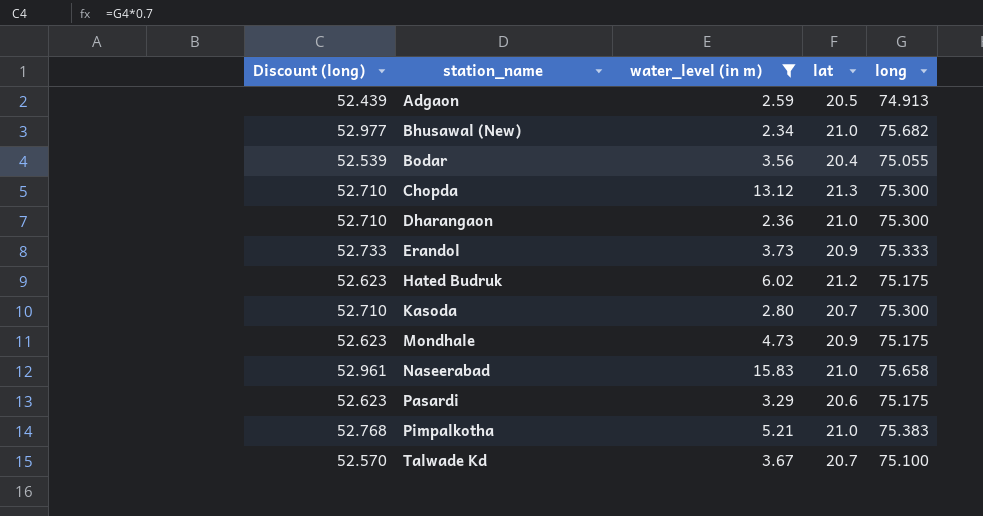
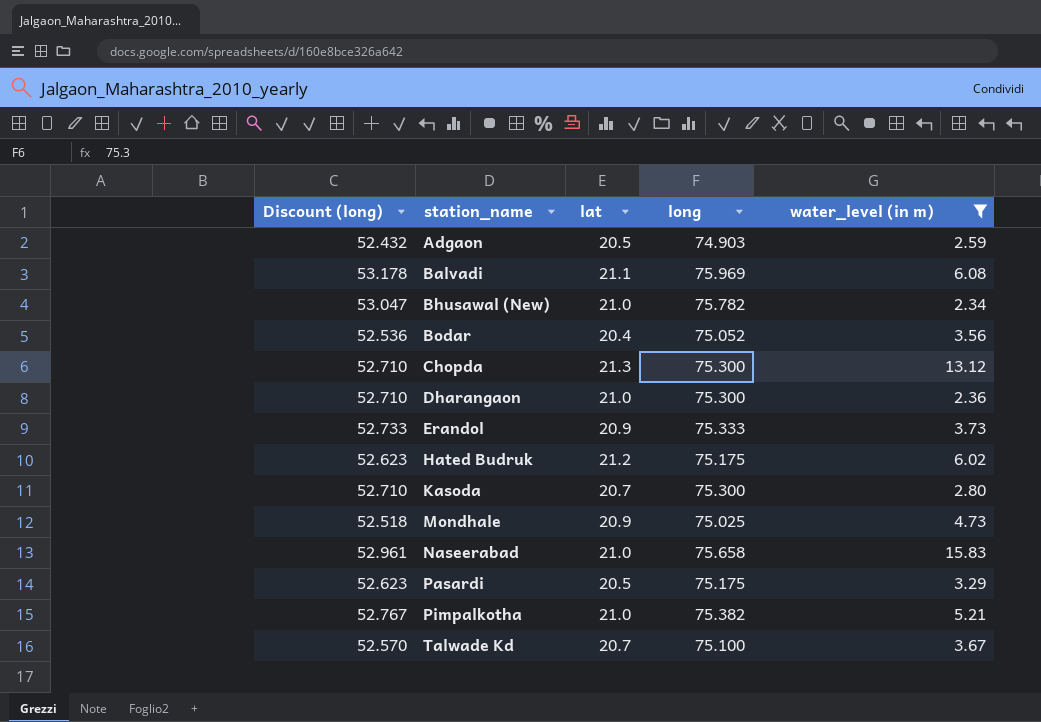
column water_level (in m) | position: 3 -> 5
Adgaon | Discount (long): 52.439 -> 52.432
Adgaon | long: 74.913 -> 74.903
row Balvadi: none -> 53.178 | 21.1 | 75.969 | 6.08
Bhusawal (New) | Discount (long): 52.977 -> 53.047
Bhusawal (New) | long: 75.682 -> 75.782
Bodar | Discount (long): 52.539 -> 52.536
Bodar | long: 75.055 -> 75.052
Mondhale | Discount (long): 52.623 -> 52.518
Mondhale | long: 75.175 -> 75.025
Pasardi | lat: 20.6 -> 20.5
Pimpalkotha | Discount (long): 52.768 -> 52.767
Pimpalkotha | long: 75.383 -> 75.382

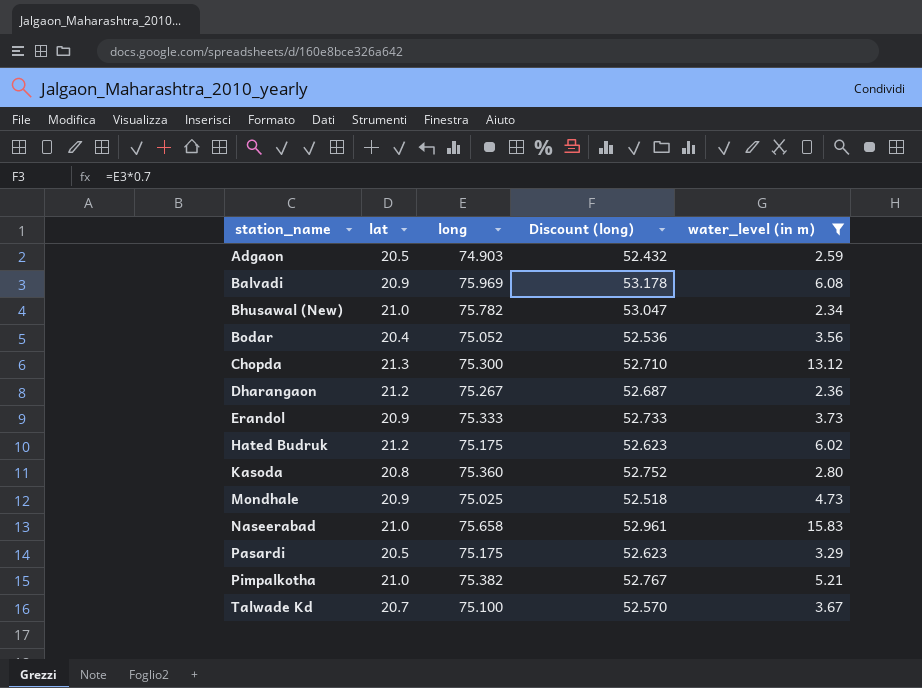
column Discount (long) | position: 1 -> 4
Balvadi | lat: 21.1 -> 20.9
Dharangaon | lat: 21.0 -> 21.2
Dharangaon | long: 75.300 -> 75.267
Dharangaon | Discount (long): 52.710 -> 52.687
Kasoda | lat: 20.7 -> 20.8
Kasoda | long: 75.300 -> 75.360
Kasoda | Discount (long): 52.710 -> 52.752

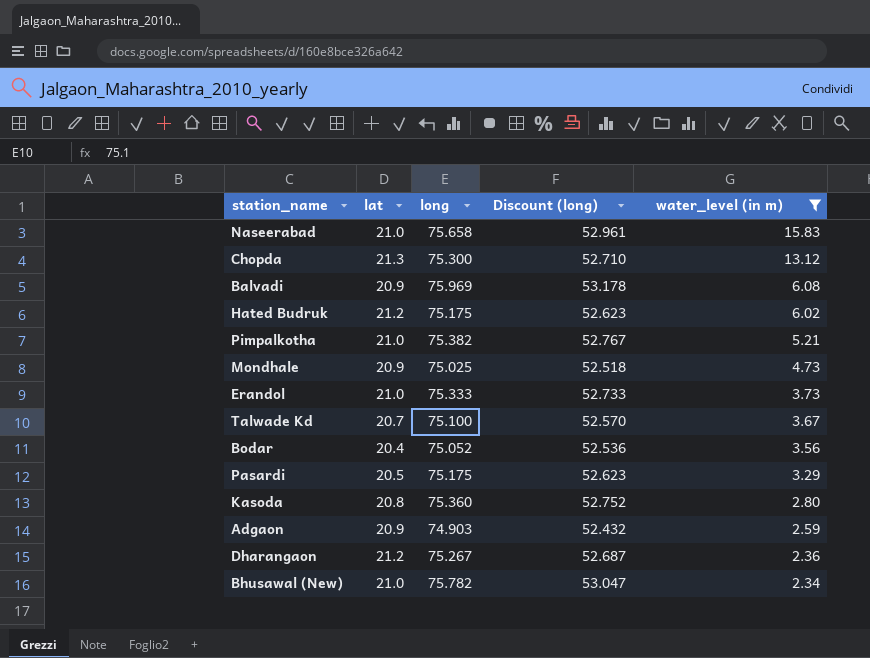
row order: station_name ascending -> water_level (in m) descending
Erandol | lat: 20.9 -> 21.0
Adgaon | lat: 20.5 -> 20.9

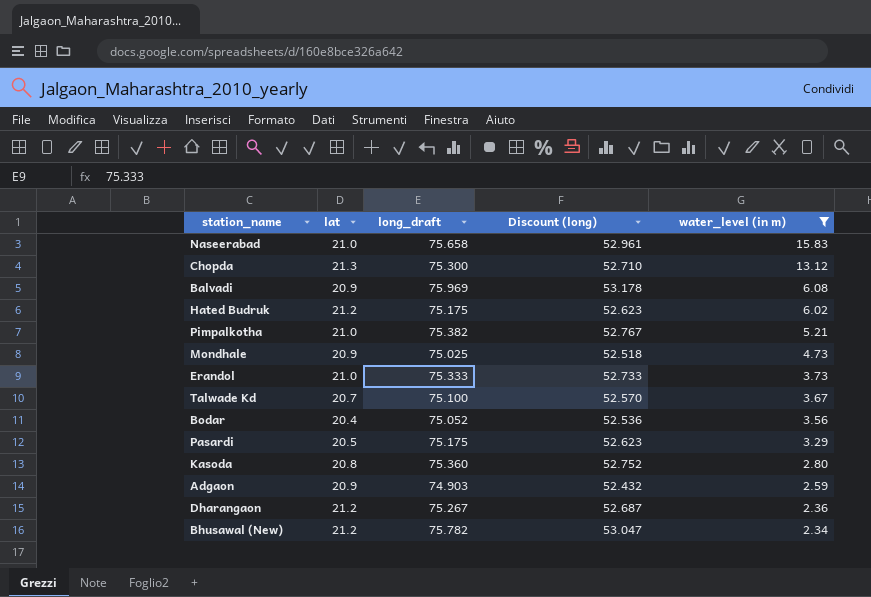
column name: long -> long_draft
Bhusawal (New) | lat: 21.0 -> 21.2

